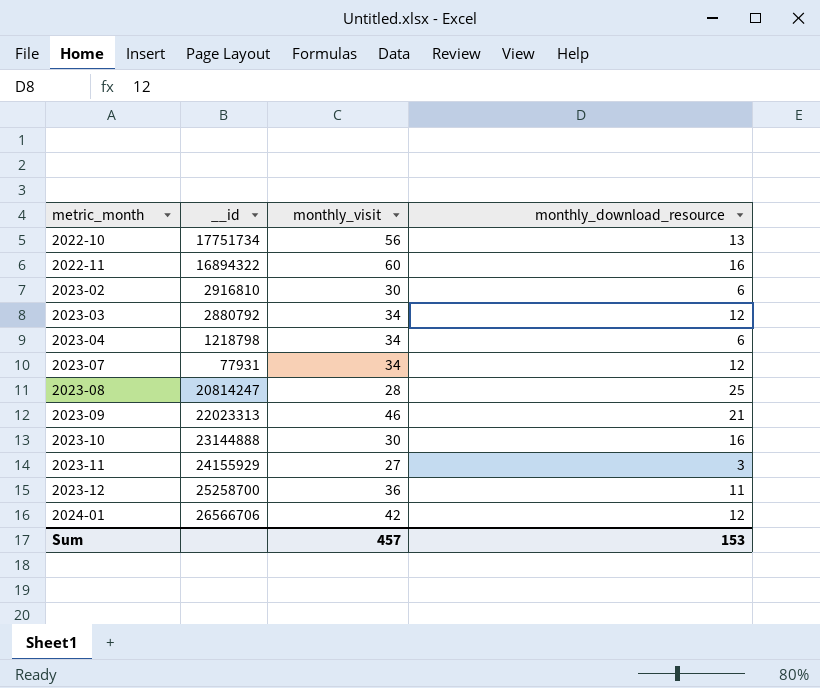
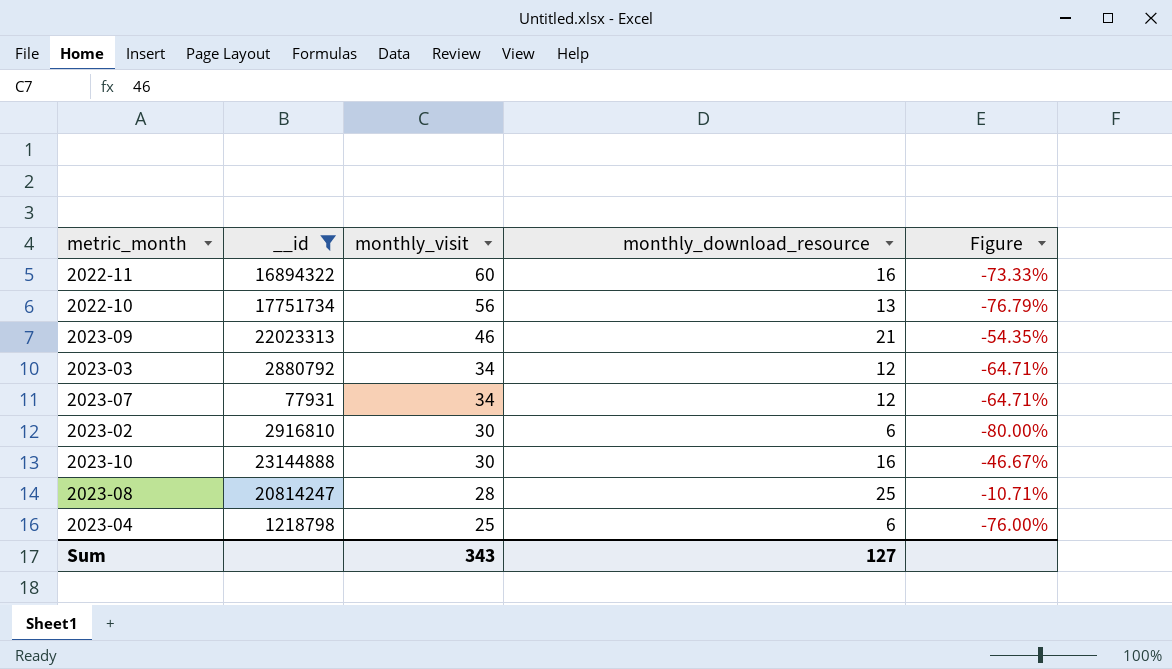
filter: none -> __id <= 23144888
row order: metric_month ascending -> monthly_visit descending
column Figure | formula: none -> ([monthly_download_resource] - [monthly_visit]) / [monthly_visit]
2023-04 | monthly_visit: 34 -> 25
Sum | monthly_visit: 457 -> 343
Sum | monthly_download_resource: 153 -> 127

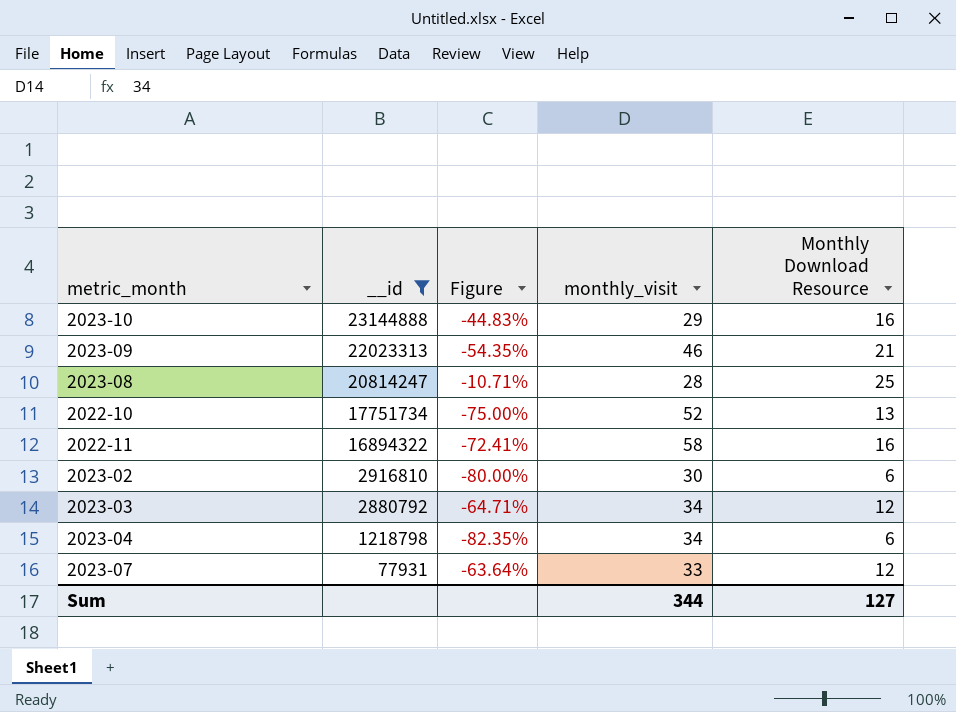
row order: monthly_visit descending -> __id descending
column Figure | position: 5 -> 3
column name: monthly_download_resource -> Monthly Download Resource
2023-10 | Figure: -46.67% -> -44.83%
2023-10 | monthly_visit: 30 -> 29
2022-10 | Figure: -76.79% -> -75.00%
2022-10 | monthly_visit: 56 -> 52
2022-11 | Figure: -73.33% -> -72.41%
2022-11 | monthly_visit: 60 -> 58
2023-04 | Figure: -76.00% -> -82.35%
2023-04 | monthly_visit: 25 -> 34
2023-07 | Figure: -64.71% -> -63.64%
2023-07 | monthly_visit: 34 -> 33
Sum | monthly_visit: 343 -> 344

